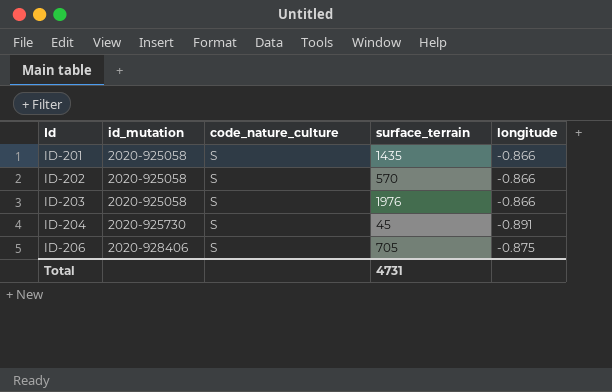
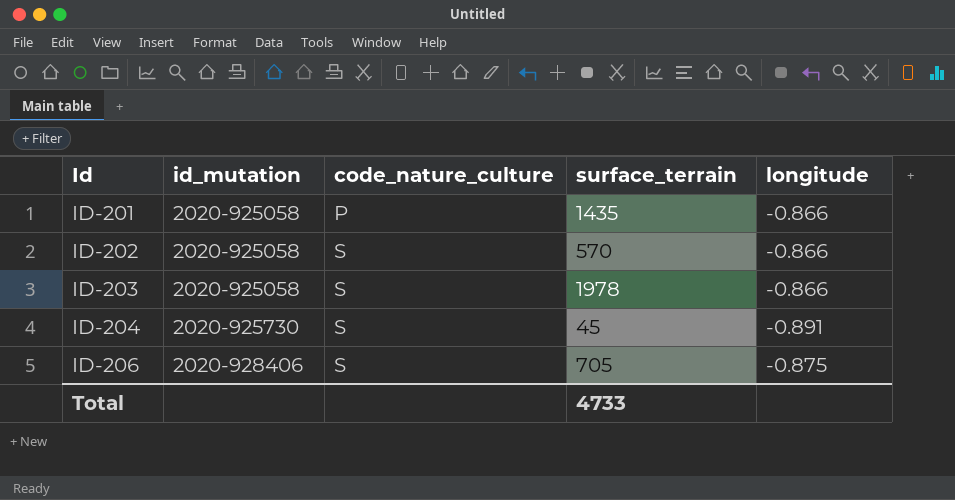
ID-201 | code_nature_culture: S -> P
ID-203 | surface_terrain: 1976 -> 1978
Total | surface_terrain: 4731 -> 4733

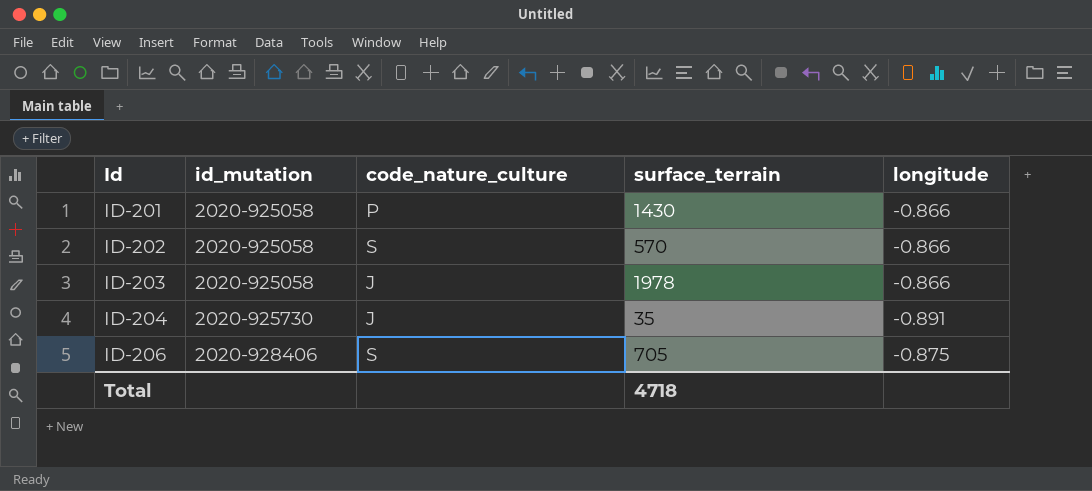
ID-201 | surface_terrain: 1435 -> 1430
ID-203 | code_nature_culture: S -> J
ID-204 | code_nature_culture: S -> J
ID-204 | surface_terrain: 45 -> 35
Total | surface_terrain: 4733 -> 4718

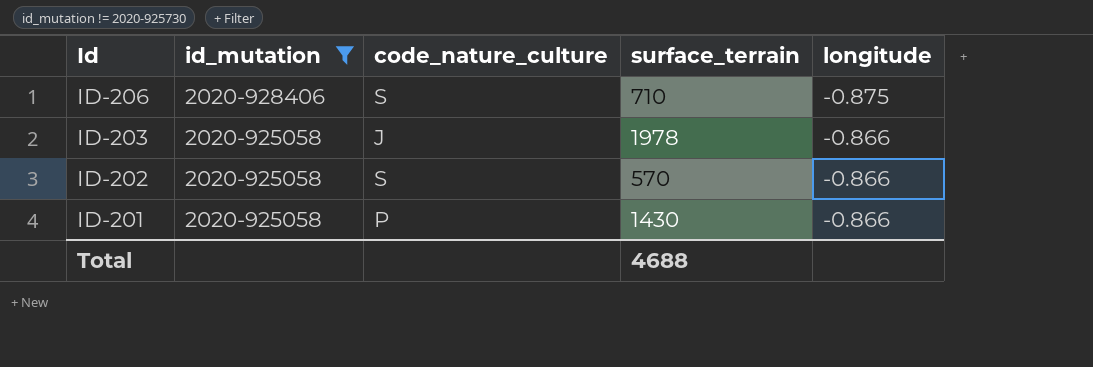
filter: none -> id_mutation != 2020-925730
row order: Id ascending -> Id descending
ID-206 | surface_terrain: 705 -> 710
Total | surface_terrain: 4718 -> 4688

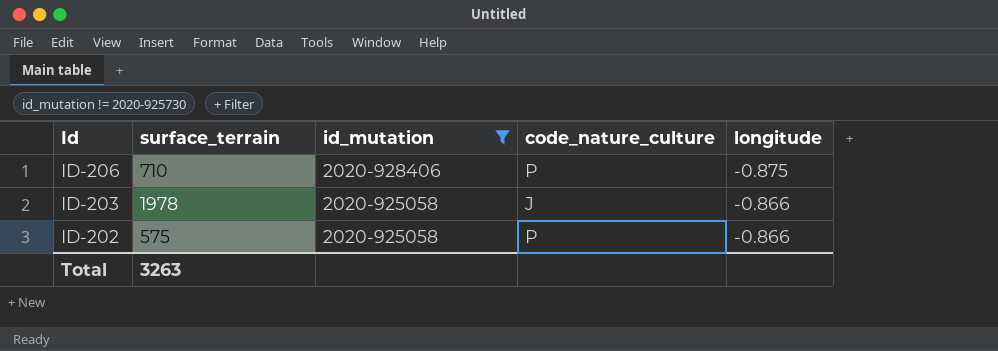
column surface_terrain | position: 4 -> 2
row ID-201: 2020-925058 | P | 1430 | -0.866 -> none
ID-206 | code_nature_culture: S -> P
ID-202 | surface_terrain: 570 -> 575
ID-202 | code_nature_culture: S -> P
Total | surface_terrain: 4688 -> 3263

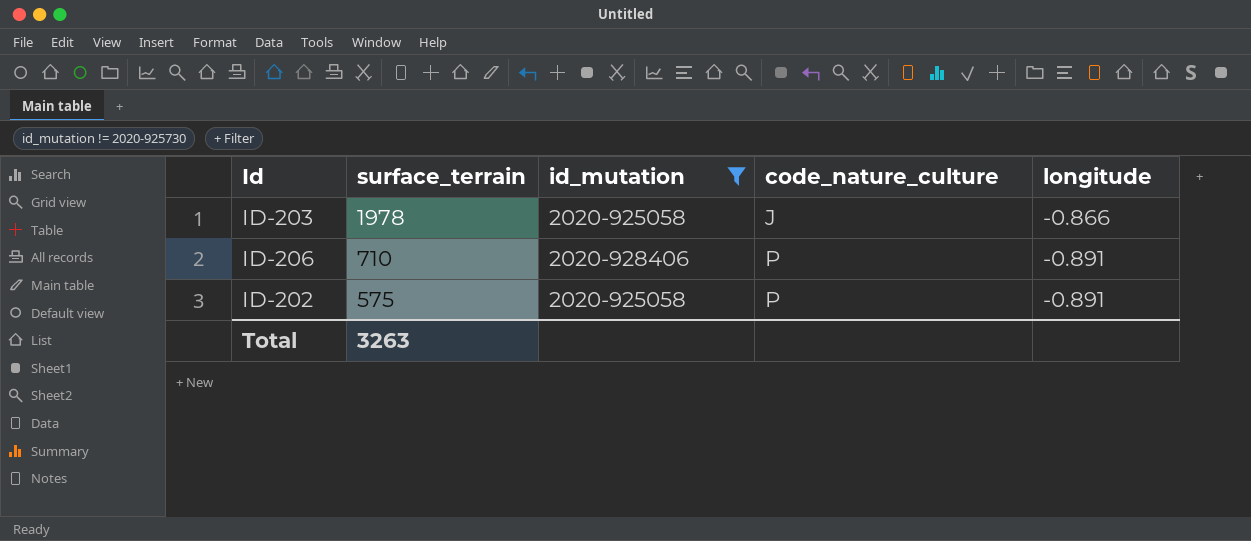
row order: Id descending -> surface_terrain descending
ID-206 | longitude: -0.875 -> -0.891
ID-202 | longitude: -0.866 -> -0.891

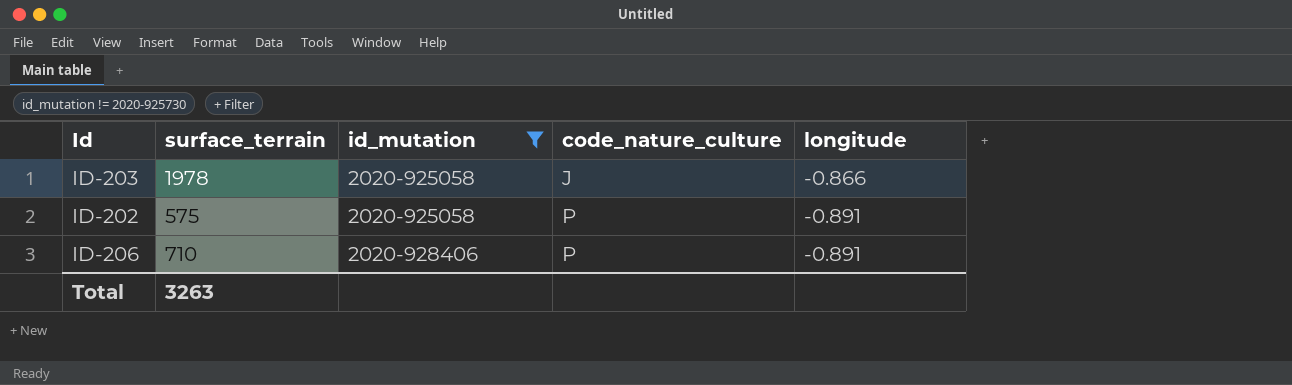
row order: surface_terrain descending -> id_mutation ascending

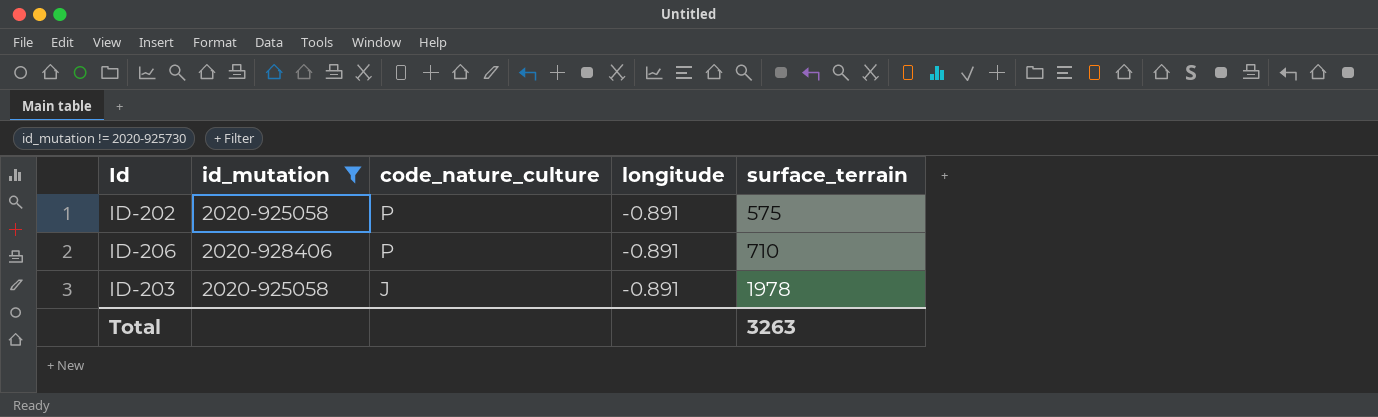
row order: id_mutation ascending -> code_nature_culture descending
column surface_terrain | position: 2 -> 5
ID-203 | longitude: -0.866 -> -0.891

